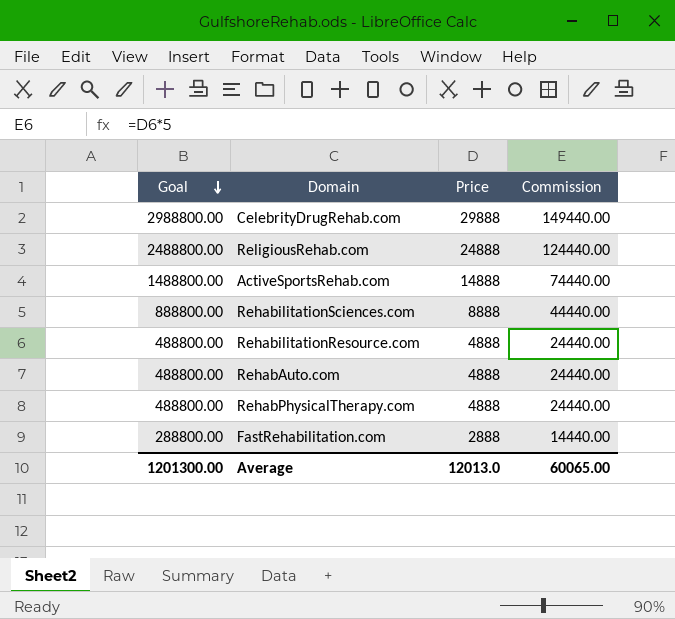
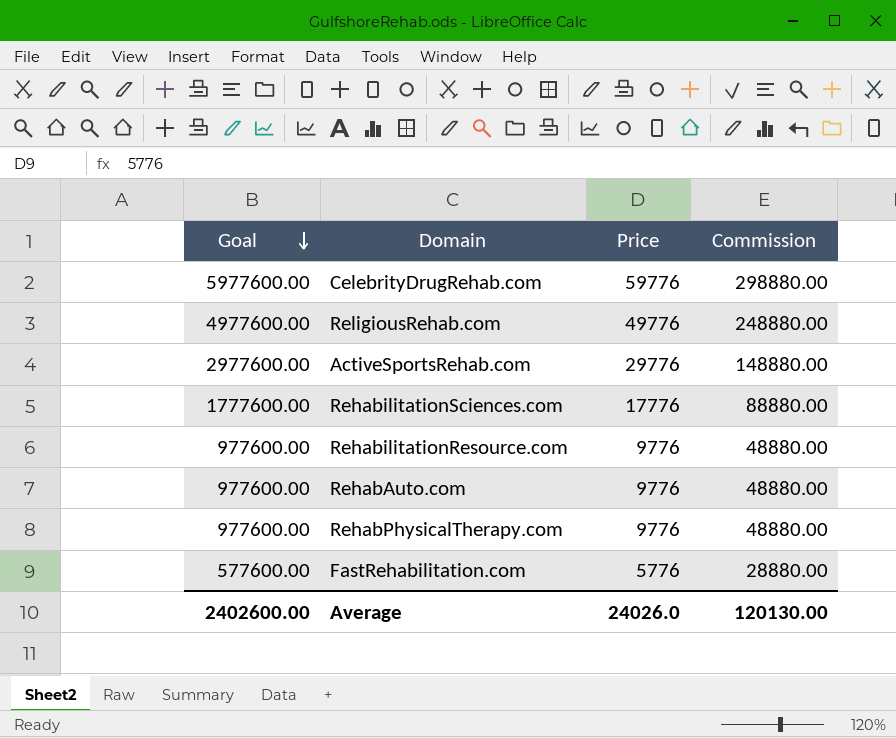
CelebrityDrugRehab.com | Goal: 2988800.00 -> 5977600.00
CelebrityDrugRehab.com | Price: 29888 -> 59776
CelebrityDrugRehab.com | Commission: 149440.00 -> 298880.00
ReligiousRehab.com | Goal: 2488800.00 -> 4977600.00
ReligiousRehab.com | Price: 24888 -> 49776
ReligiousRehab.com | Commission: 124440.00 -> 248880.00
ActiveSportsRehab.com | Goal: 1488800.00 -> 2977600.00
ActiveSportsRehab.com | Price: 14888 -> 29776
ActiveSportsRehab.com | Commission: 74440.00 -> 148880.00
RehabilitationSciences.com | Goal: 888800.00 -> 1777600.00
RehabilitationSciences.com | Price: 8888 -> 17776
RehabilitationSciences.com | Commission: 44440.00 -> 88880.00
RehabilitationResource.com | Goal: 488800.00 -> 977600.00
RehabilitationResource.com | Price: 4888 -> 9776
RehabilitationResource.com | Commission: 24440.00 -> 48880.00
RehabAuto.com | Goal: 488800.00 -> 977600.00
RehabAuto.com | Price: 4888 -> 9776
RehabAuto.com | Commission: 24440.00 -> 48880.00
RehabPhysicalTherapy.com | Goal: 488800.00 -> 977600.00
RehabPhysicalTherapy.com | Price: 4888 -> 9776
RehabPhysicalTherapy.com | Commission: 24440.00 -> 48880.00
FastRehabilitation.com | Goal: 288800.00 -> 577600.00
FastRehabilitation.com | Price: 2888 -> 5776
FastRehabilitation.com | Commission: 14440.00 -> 28880.00
Average | Goal: 1201300.00 -> 2402600.00
Average | Price: 12013.0 -> 24026.0
Average | Commission: 60065.00 -> 120130.00

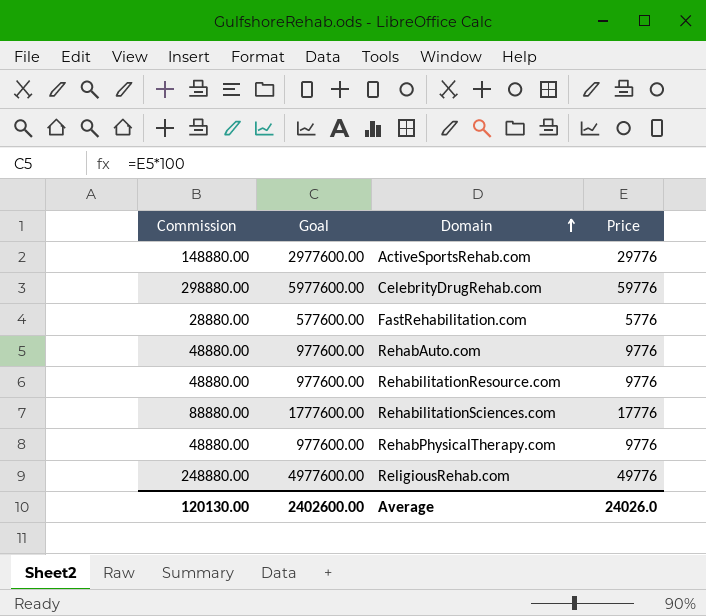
row order: Goal descending -> Domain ascending
column Commission | position: 4 -> 1

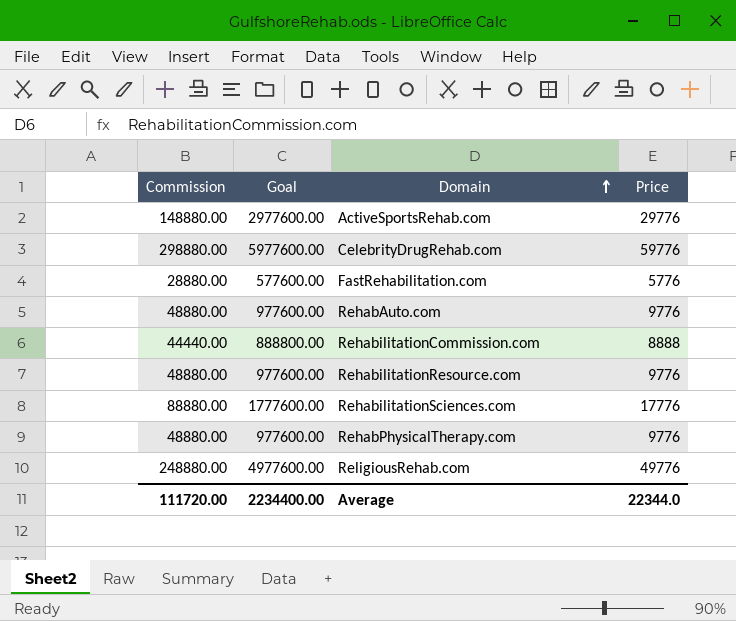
row RehabilitationCommission.com: none -> 44440.00 | 888800.00 | 8888
Average | Commission: 120130.00 -> 111720.00
Average | Goal: 2402600.00 -> 2234400.00
Average | Price: 24026.0 -> 22344.0

